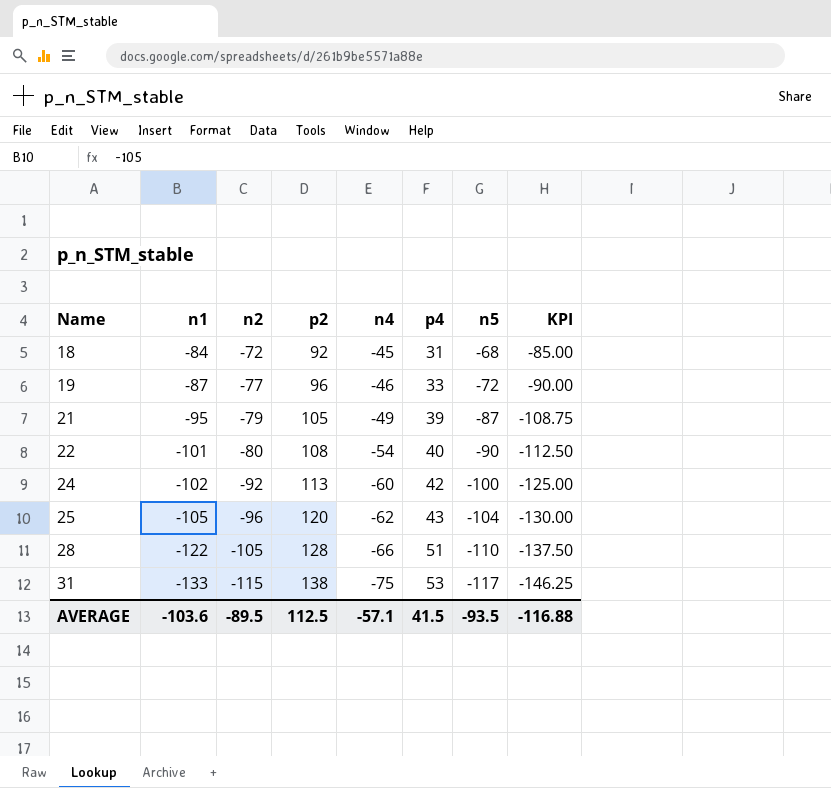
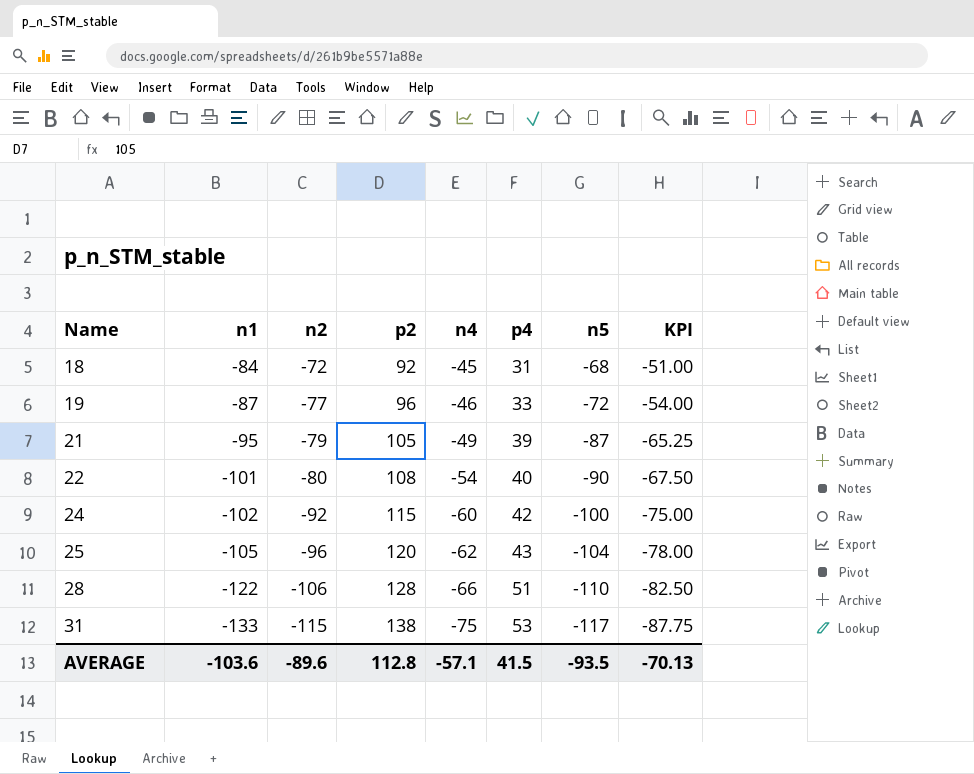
column KPI | formula: [n5] * 1.25 -> [n5] * 0.75
24 | p2: 113 -> 115
28 | n2: -105 -> -106
AVERAGE | n2: -89.5 -> -89.6
AVERAGE | p2: 112.5 -> 112.8
AVERAGE | KPI: -116.88 -> -70.13

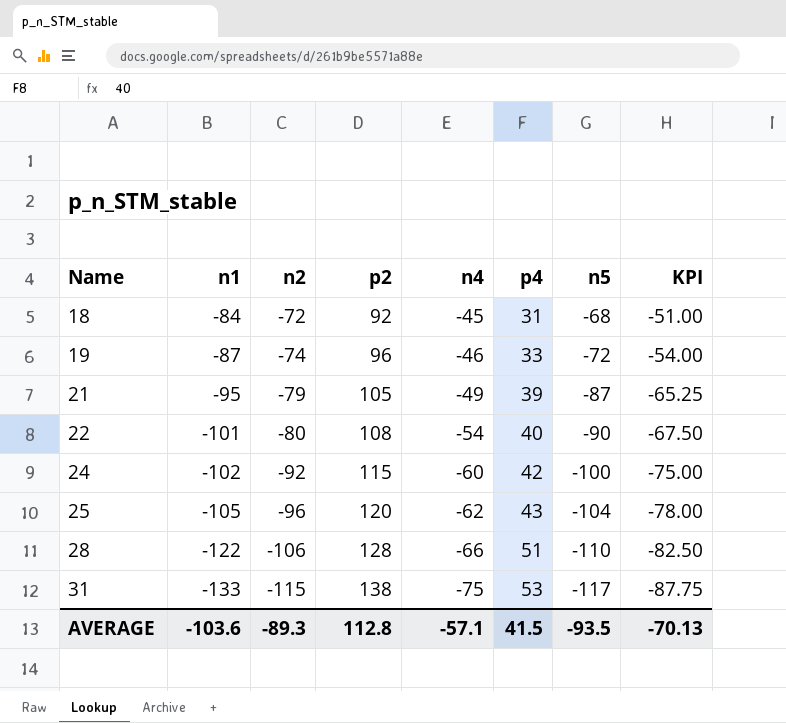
19 | n2: -77 -> -74
AVERAGE | n2: -89.6 -> -89.3

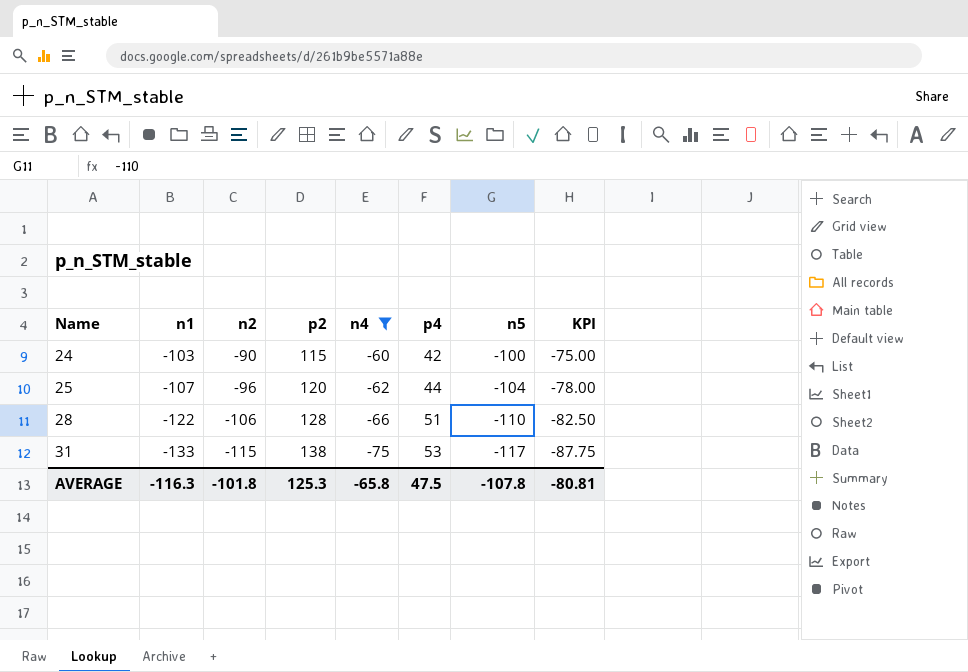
filter: none -> n4 <= -60
24 | n1: -102 -> -103
24 | n2: -92 -> -90
25 | n1: -105 -> -107
25 | p4: 43 -> 44
AVERAGE | n1: -103.6 -> -116.3
AVERAGE | n2: -89.3 -> -101.8
AVERAGE | p2: 112.8 -> 125.3
AVERAGE | n4: -57.1 -> -65.8
AVERAGE | p4: 41.5 -> 47.5
AVERAGE | n5: -93.5 -> -107.8
AVERAGE | KPI: -70.13 -> -80.81

